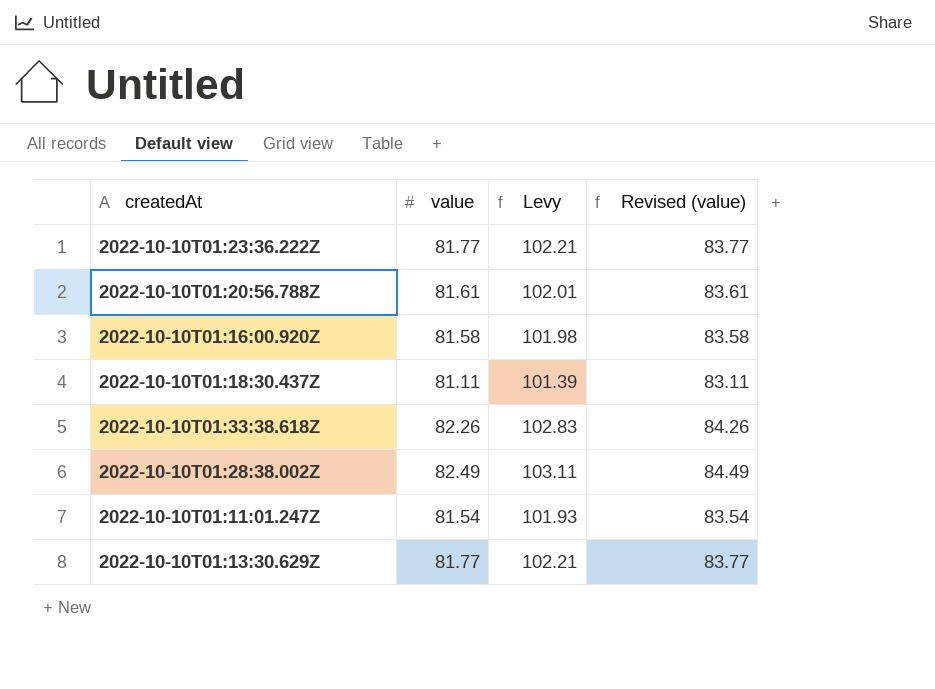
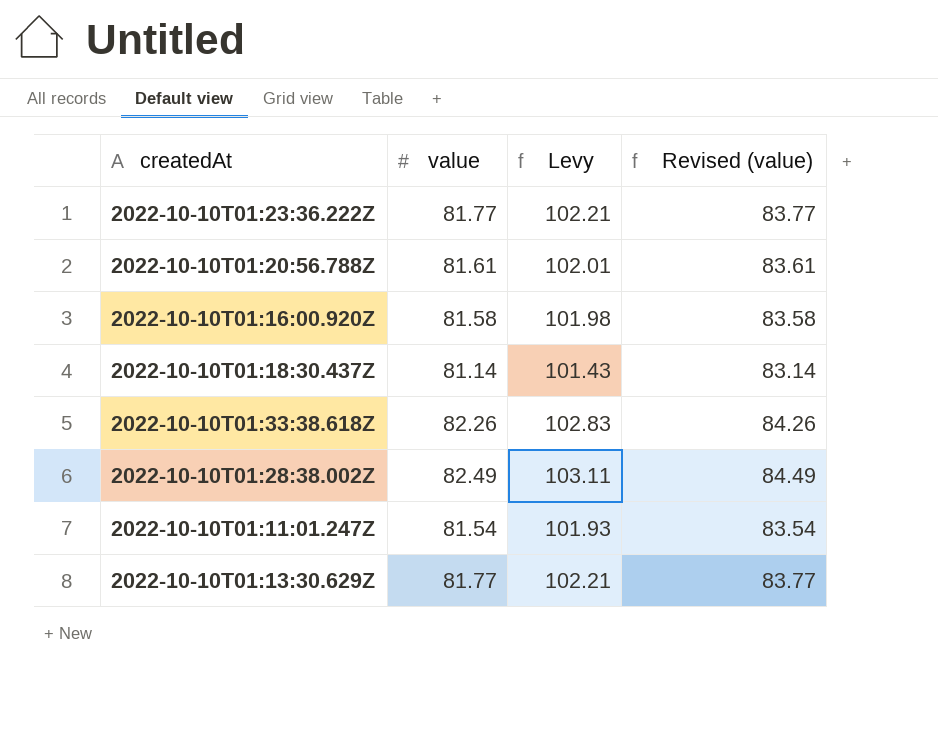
2022-10-10T01:18:30.437Z | value: 81.11 -> 81.14
2022-10-10T01:18:30.437Z | Levy: 101.39 -> 101.43
2022-10-10T01:18:30.437Z | Revised (value): 83.11 -> 83.14

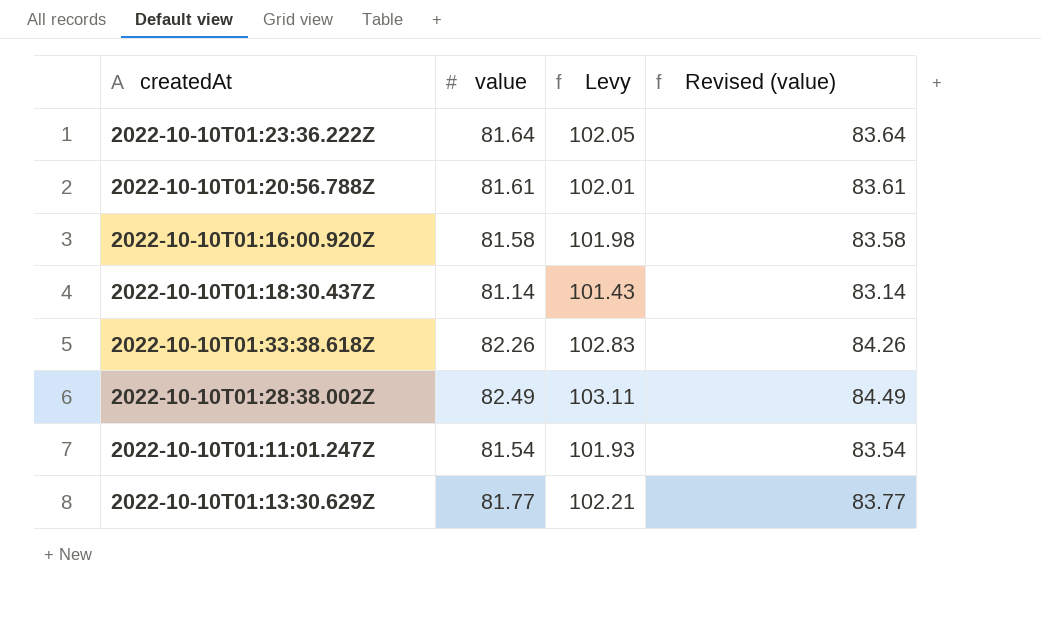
2022-10-10T01:23:36.222Z | value: 81.77 -> 81.64
2022-10-10T01:23:36.222Z | Levy: 102.21 -> 102.05
2022-10-10T01:23:36.222Z | Revised (value): 83.77 -> 83.64

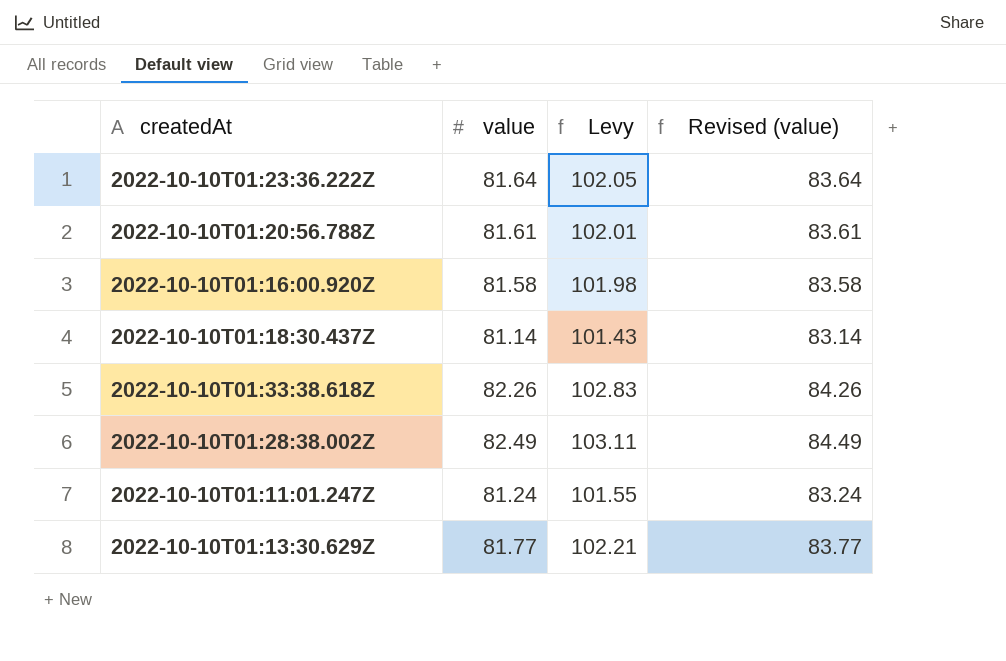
2022-10-10T01:11:01.247Z | value: 81.54 -> 81.24
2022-10-10T01:11:01.247Z | Levy: 101.93 -> 101.55
2022-10-10T01:11:01.247Z | Revised (value): 83.54 -> 83.24

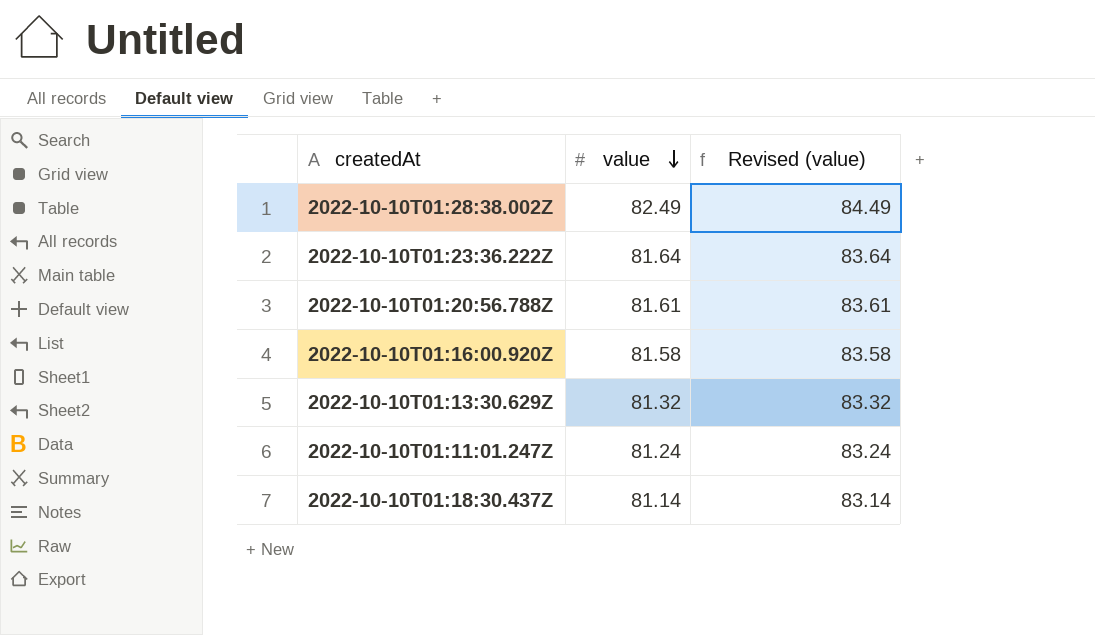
row order: none -> value descending
column Levy | formula: [value] * 1.25 -> none
row 2022-10-10T01:33:38.618Z: 82.26 | 102.83 | 84.26 -> none
2022-10-10T01:13:30.629Z | value: 81.77 -> 81.32
2022-10-10T01:13:30.629Z | Revised (value): 83.77 -> 83.32

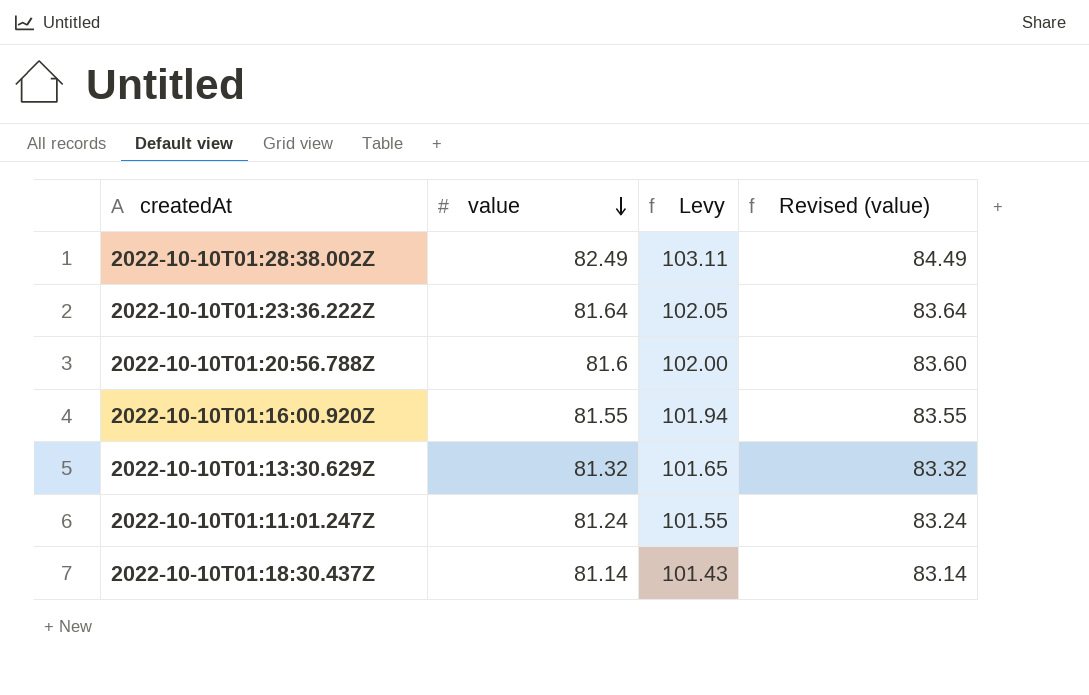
column Levy | formula: none -> [value] * 1.25
2022-10-10T01:20:56.788Z | value: 81.61 -> 81.6
2022-10-10T01:20:56.788Z | Revised (value): 83.61 -> 83.60
2022-10-10T01:16:00.920Z | value: 81.58 -> 81.55
2022-10-10T01:16:00.920Z | Revised (value): 83.58 -> 83.55

